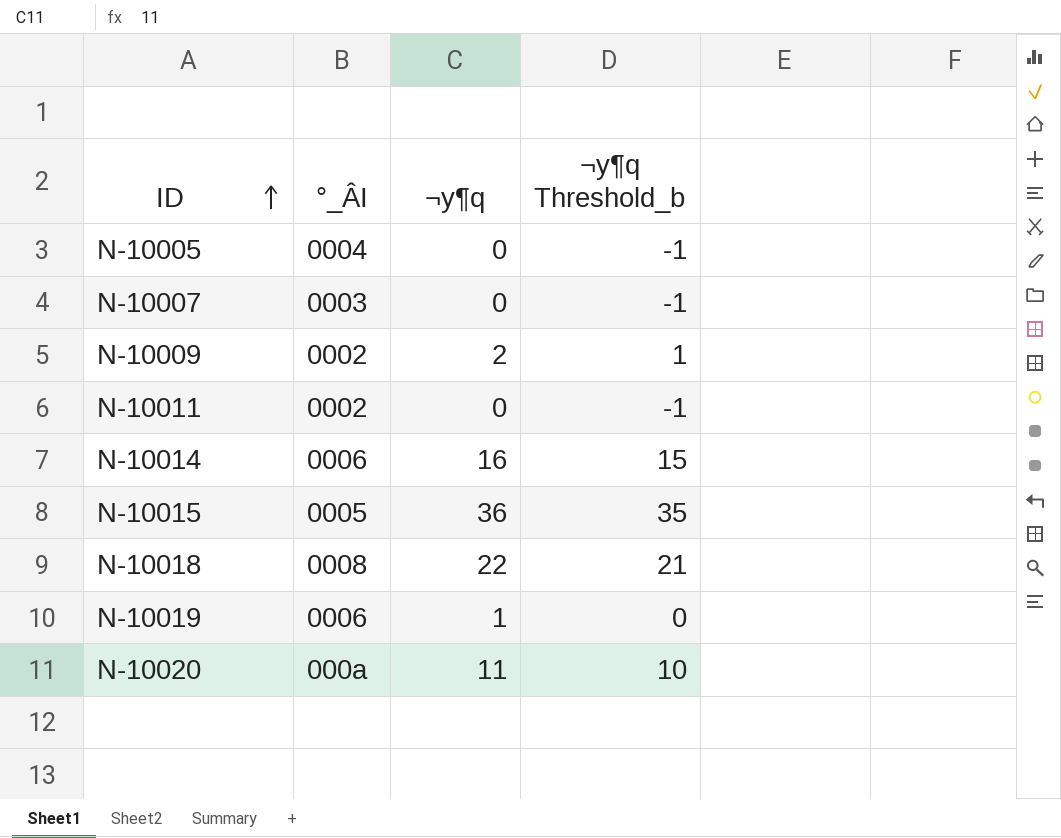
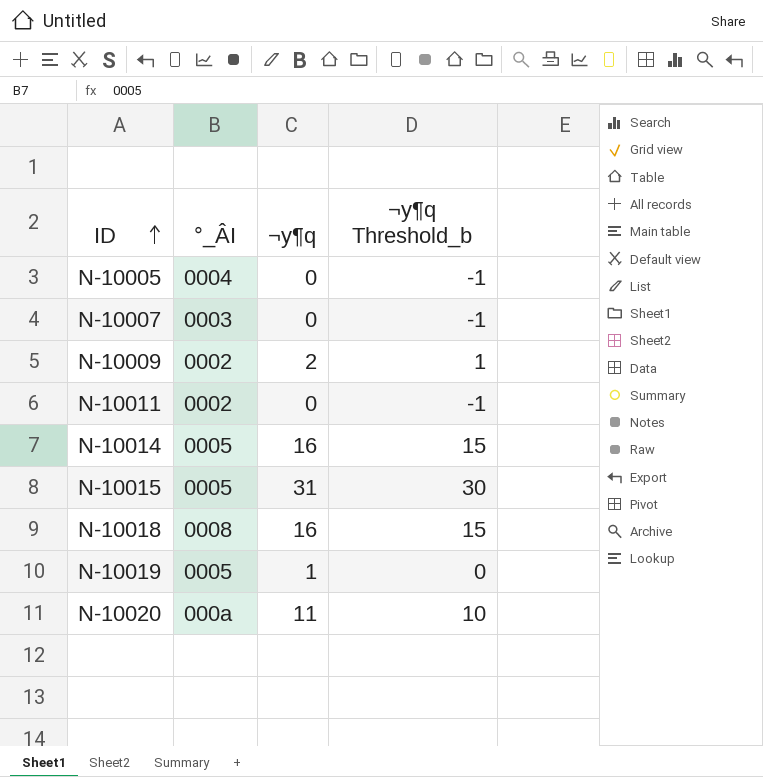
N-10014 | °_ÂI: 0006 -> 0005
N-10015 | ¬y¶q: 36 -> 31
N-10015 | ¬y¶q Threshold_b: 35 -> 30
N-10018 | ¬y¶q: 22 -> 16
N-10018 | ¬y¶q Threshold_b: 21 -> 15
N-10019 | °_ÂI: 0006 -> 0005

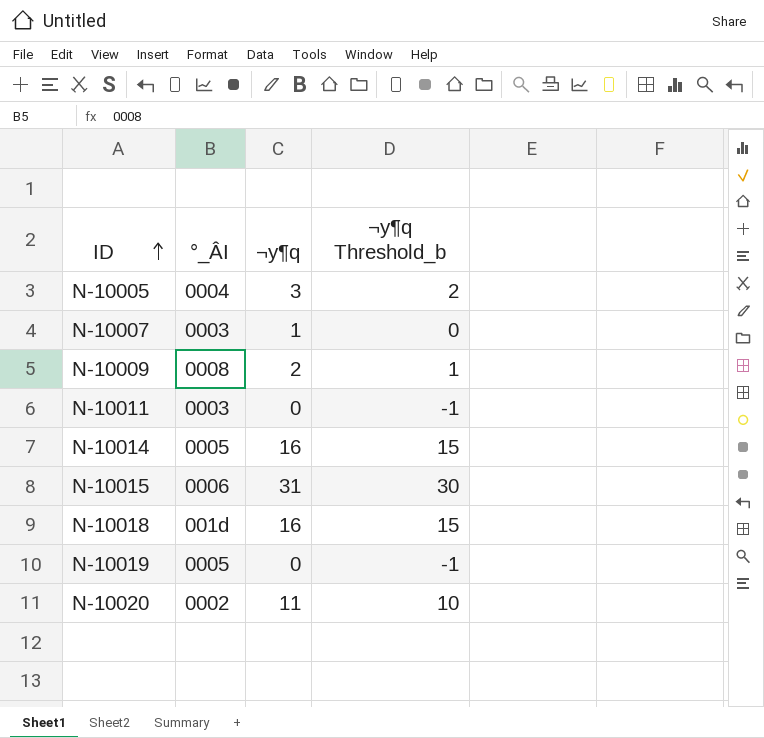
N-10005 | ¬y¶q: 0 -> 3
N-10005 | ¬y¶q Threshold_b: -1 -> 2
N-10007 | ¬y¶q: 0 -> 1
N-10007 | ¬y¶q Threshold_b: -1 -> 0
N-10009 | °_ÂI: 0002 -> 0008
N-10011 | °_ÂI: 0002 -> 0003
N-10015 | °_ÂI: 0005 -> 0006
N-10018 | °_ÂI: 0008 -> 001d
N-10019 | ¬y¶q: 1 -> 0
N-10019 | ¬y¶q Threshold_b: 0 -> -1
N-10020 | °_ÂI: 000a -> 0002

